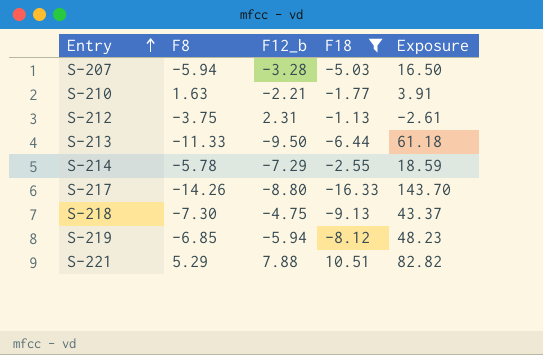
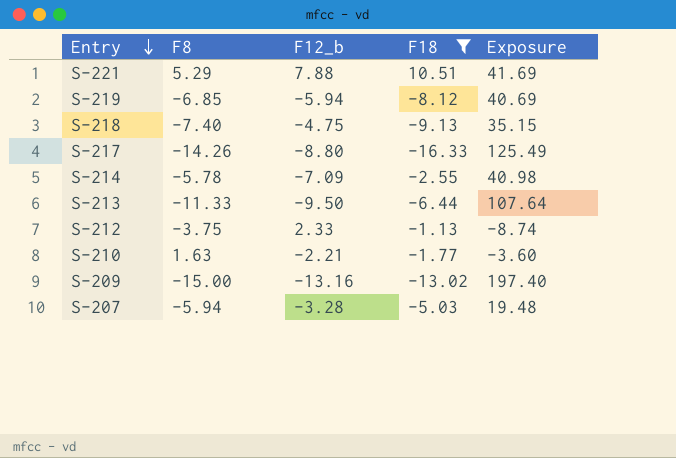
row order: Entry ascending -> Entry descending
column Exposure | formula: [F12_b] * [F18] -> [F8] * [F12_b]
S-218 | F8: -7.30 -> -7.40
S-214 | F12_b: -7.29 -> -7.09
S-212 | F12_b: 2.31 -> 2.33
row S-209: none -> -15.00 | -13.16 | -13.02 | 197.40

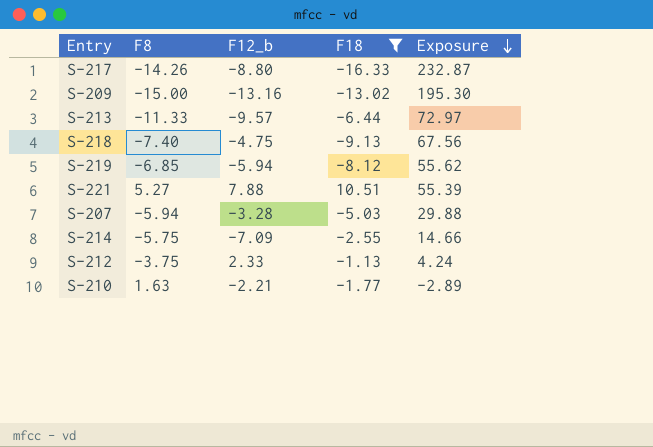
row order: Entry descending -> Exposure descending
column Exposure | formula: [F8] * [F12_b] -> [F8] * [F18]
S-213 | F12_b: -9.50 -> -9.57
S-221 | F8: 5.29 -> 5.27
S-214 | F8: -5.78 -> -5.75

